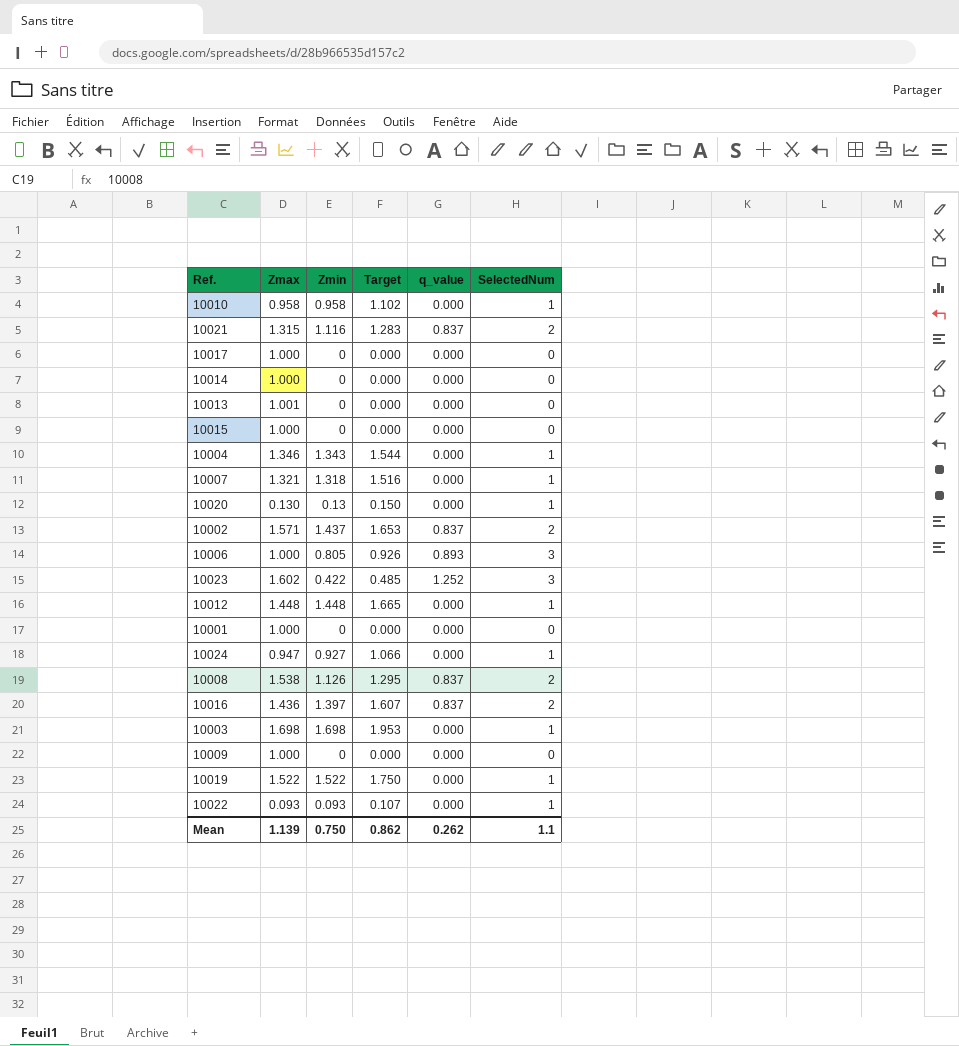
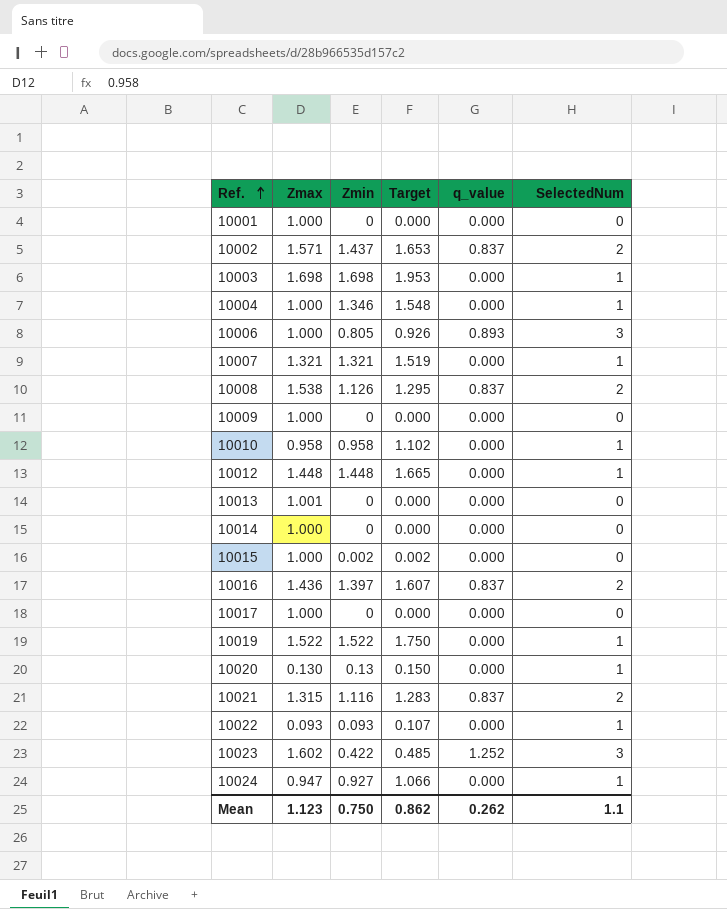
row order: none -> Ref. ascending
10004 | Zmax: 1.346 -> 1.000
10004 | Zmin: 1.343 -> 1.346
10004 | Target: 1.544 -> 1.548
10007 | Zmin: 1.318 -> 1.321
10007 | Target: 1.516 -> 1.519
10015 | Zmin: 0 -> 0.002
10015 | Target: 0.000 -> 0.002
Mean | Zmax: 1.139 -> 1.123

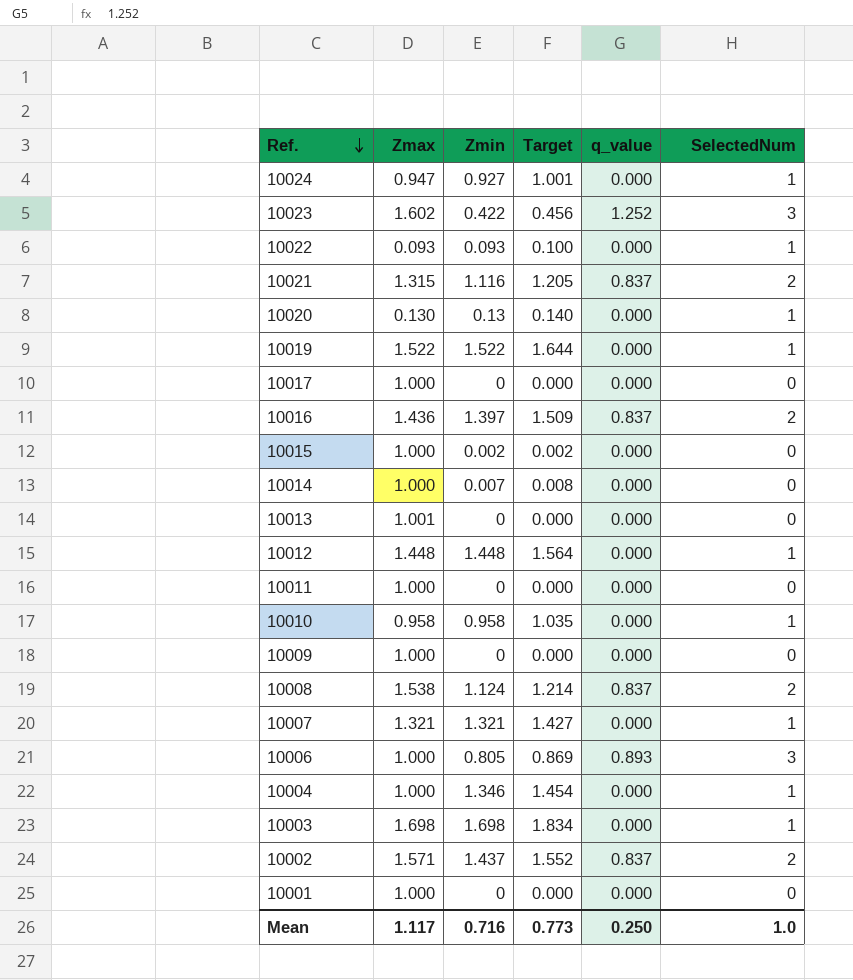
row order: Ref. ascending -> Ref. descending
column Target | formula: [Zmin] * 1.15 -> [Zmin] * 1.08
10014 | Zmin: 0 -> 0.007
row 10011: none -> 1.000 | 0 | 0.000 | 0.000 | 0
10008 | Zmin: 1.126 -> 1.124
Mean | Zmax: 1.123 -> 1.117
Mean | Zmin: 0.750 -> 0.716
Mean | Target: 0.862 -> 0.773
Mean | q_value: 0.262 -> 0.250
Mean | SelectedNum: 1.1 -> 1.0

